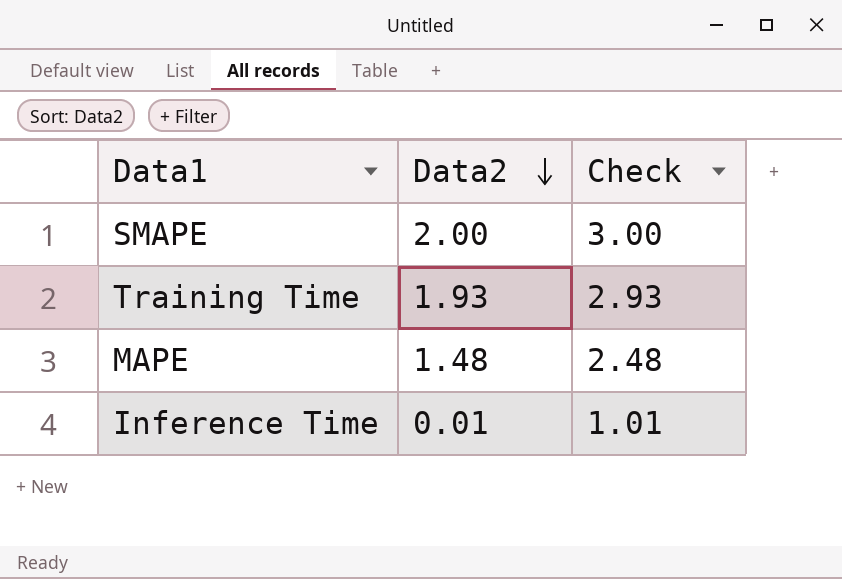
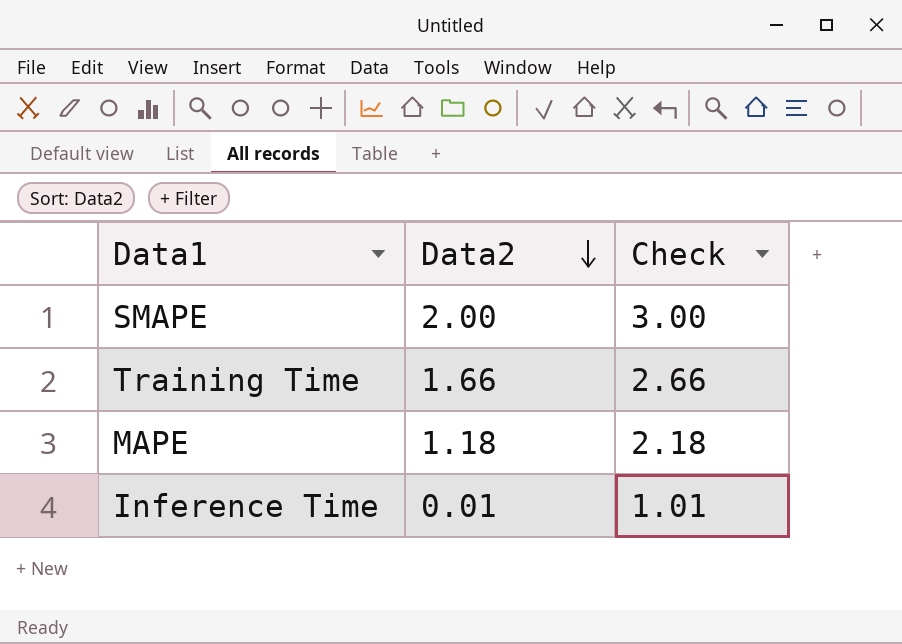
Training Time | Data2: 1.93 -> 1.66
Training Time | Check: 2.93 -> 2.66
MAPE | Data2: 1.48 -> 1.18
MAPE | Check: 2.48 -> 2.18

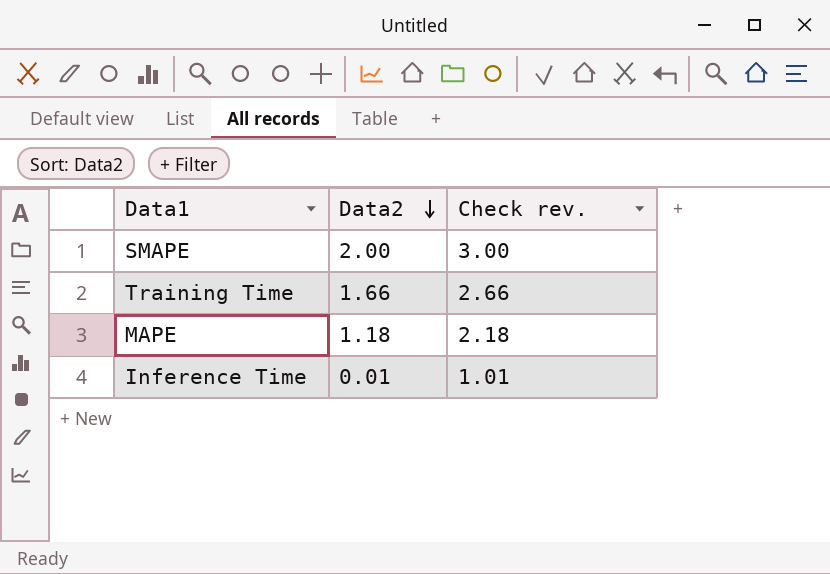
column name: Check -> Check rev.

